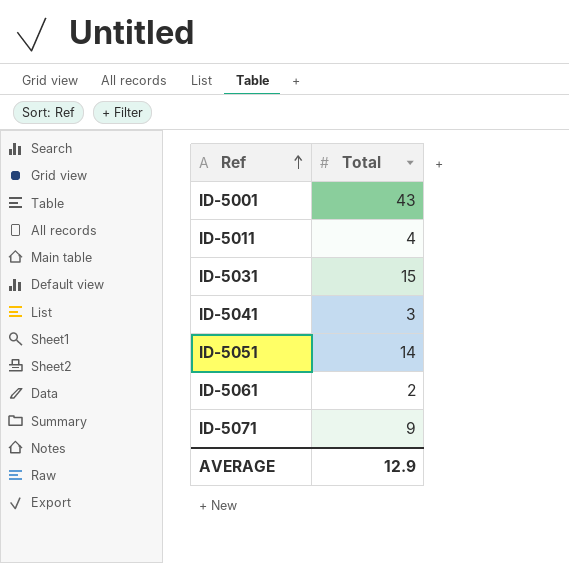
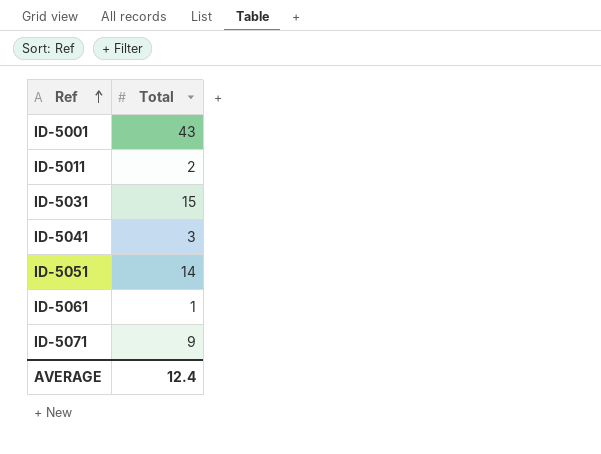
ID-5011 | Total: 4 -> 2
ID-5061 | Total: 2 -> 1
AVERAGE | Total: 12.9 -> 12.4

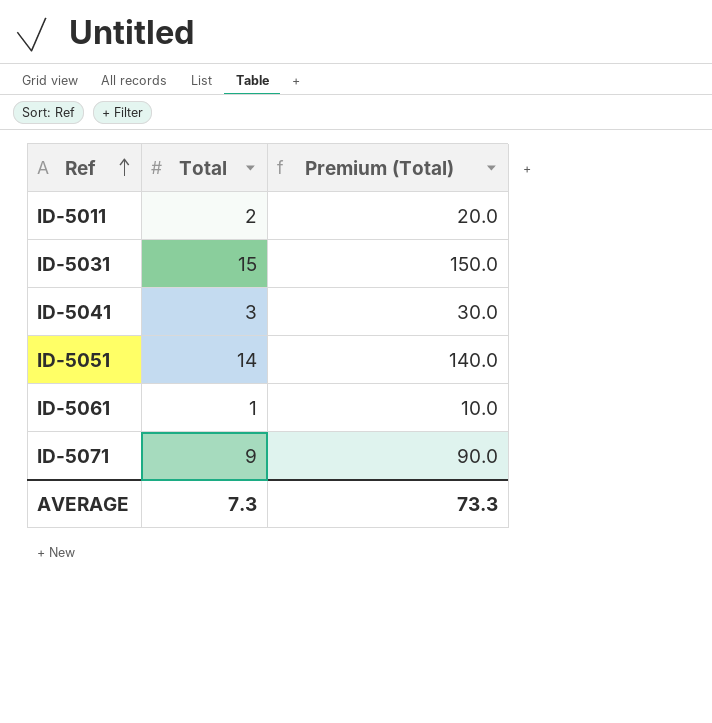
column Premium (Total) | formula: none -> [Total] * 10
row ID-5001: 43 -> none
AVERAGE | Total: 12.4 -> 7.3

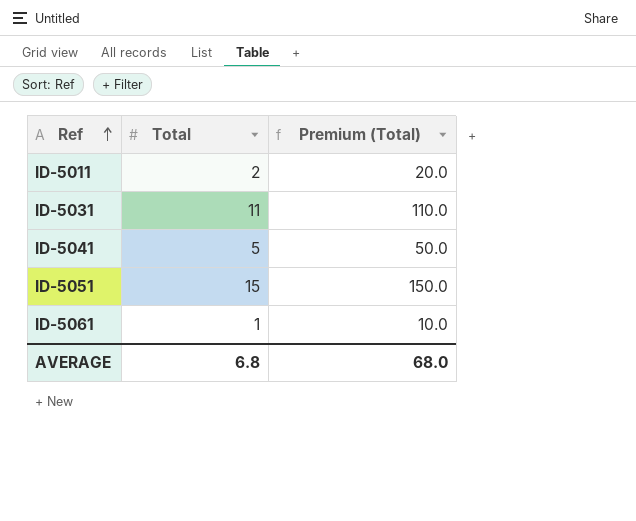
row ID-5071: 9 | 90.0 -> none
ID-5031 | Total: 15 -> 11
ID-5031 | Premium (Total): 150.0 -> 110.0
ID-5041 | Total: 3 -> 5
ID-5041 | Premium (Total): 30.0 -> 50.0
ID-5051 | Total: 14 -> 15
ID-5051 | Premium (Total): 140.0 -> 150.0
AVERAGE | Total: 7.3 -> 6.8
AVERAGE | Premium (Total): 73.3 -> 68.0

